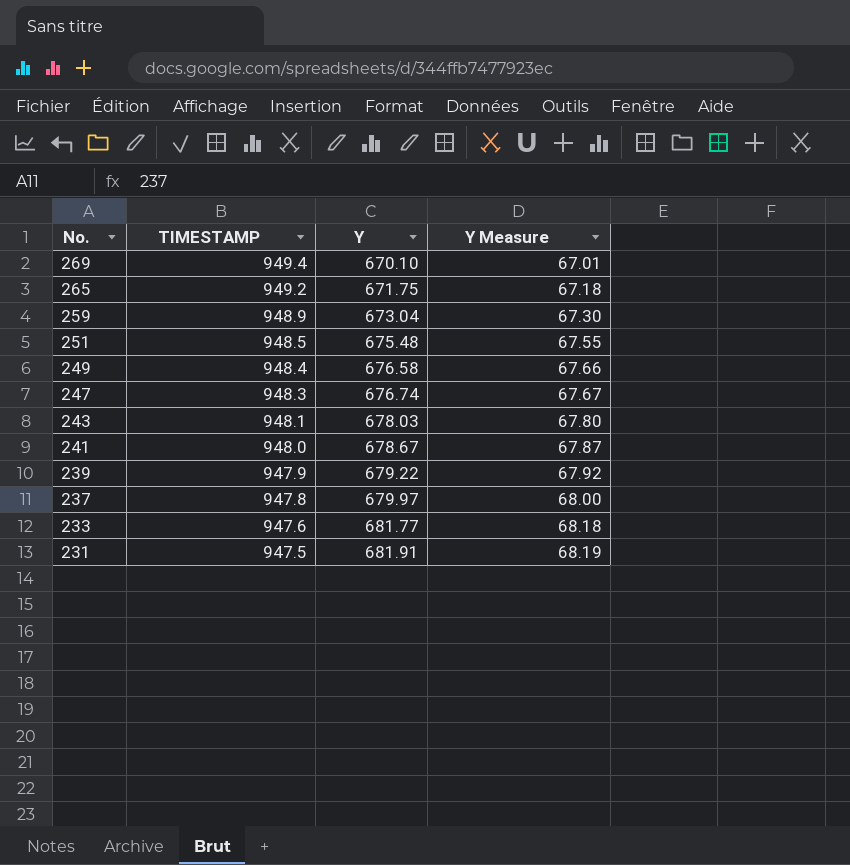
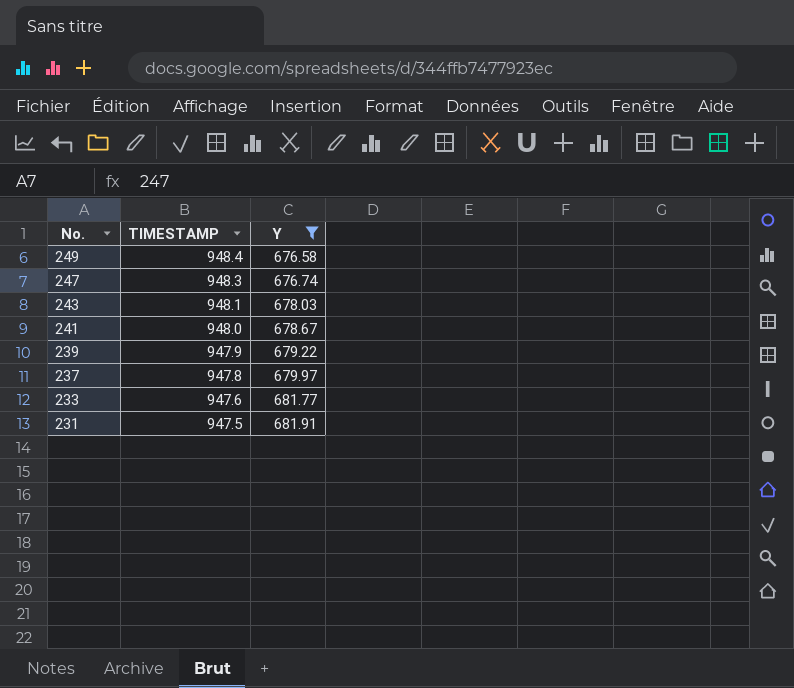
filter: none -> Y >= 676.58
column Y Measure | formula: [Y] * 0.1 -> none

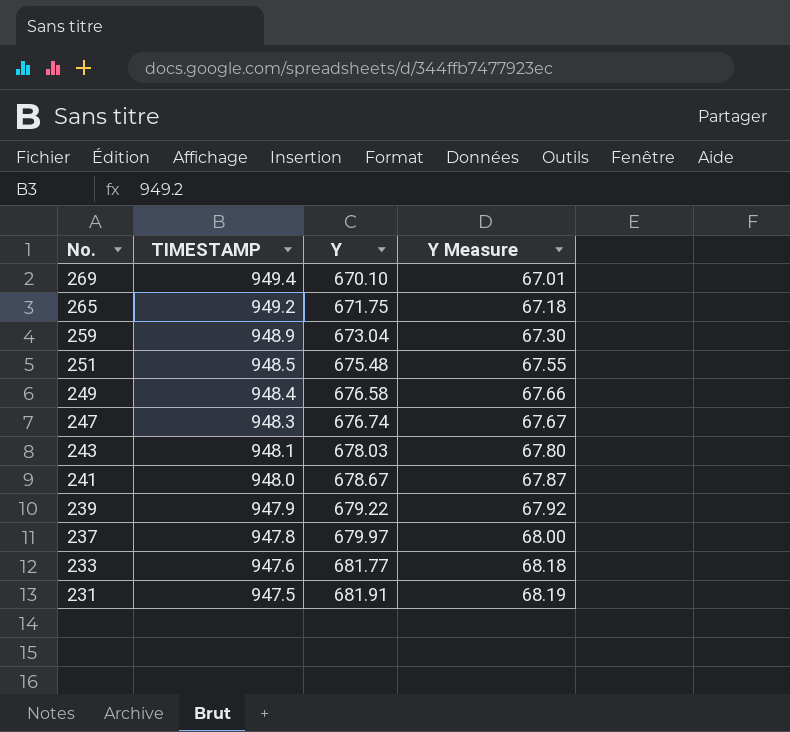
filter: Y >= 676.58 -> none
column Y Measure | formula: none -> [Y] * 0.1

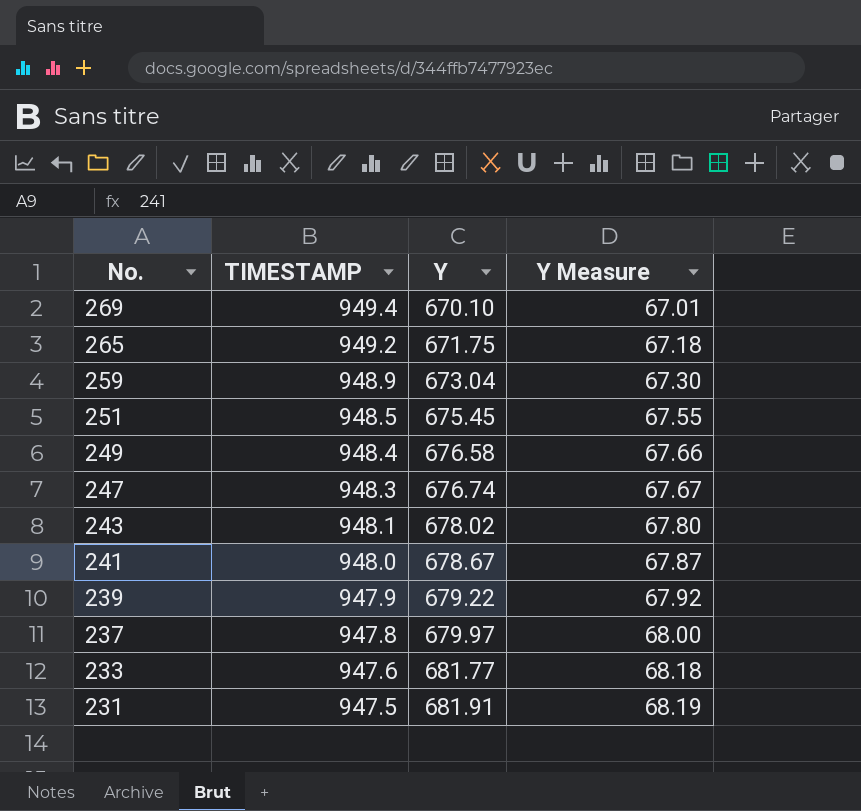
251 | Y: 675.48 -> 675.45
243 | Y: 678.03 -> 678.02

